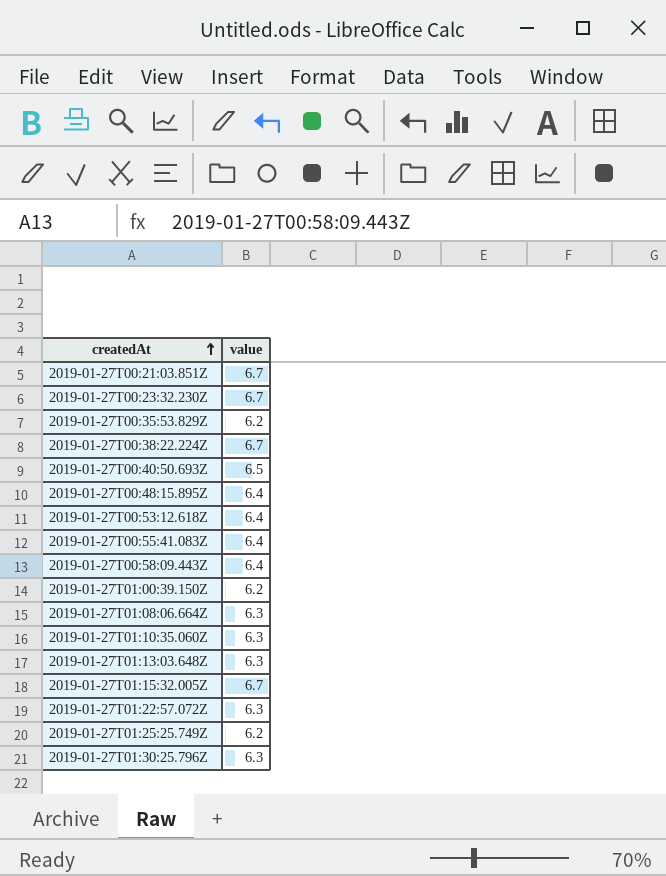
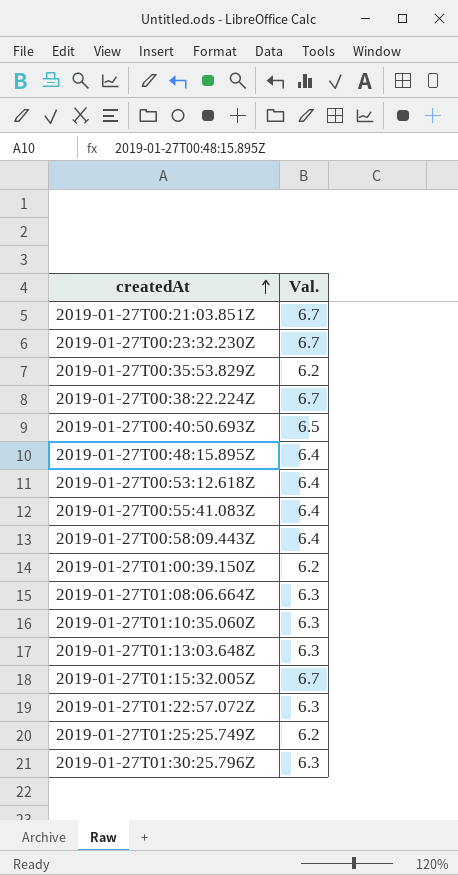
column name: value -> Val.

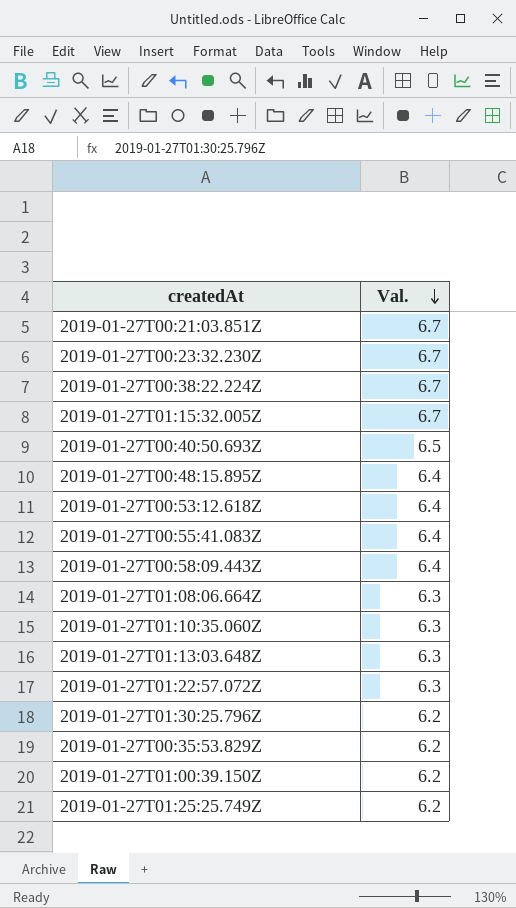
row order: createdAt ascending -> Val. descending
2019-01-27T01:30:25.796Z | Val.: 6.3 -> 6.2

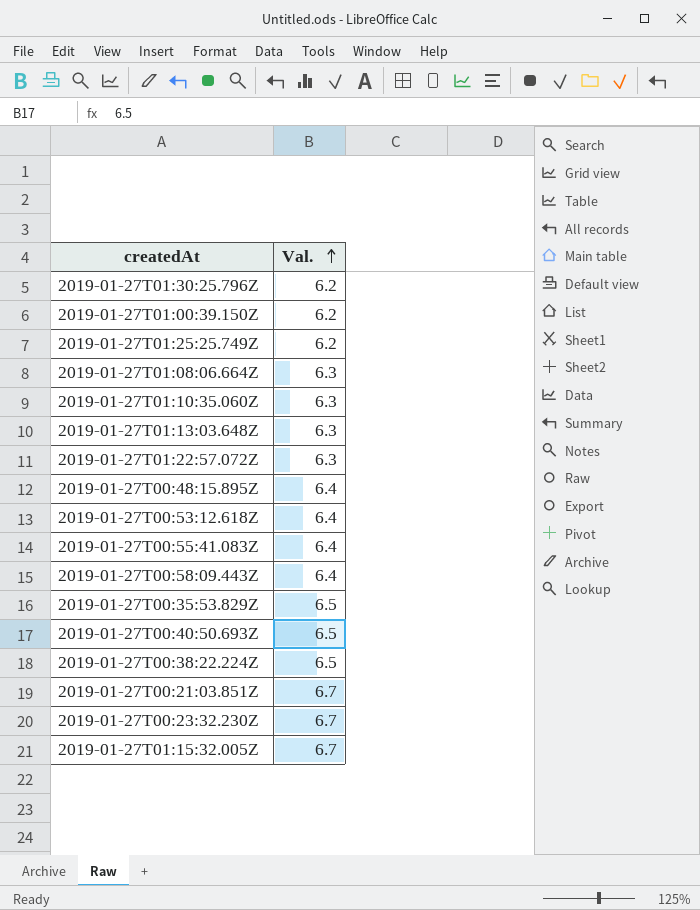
row order: Val. descending -> Val. ascending
2019-01-27T00:35:53.829Z | Val.: 6.2 -> 6.5
2019-01-27T00:38:22.224Z | Val.: 6.7 -> 6.5

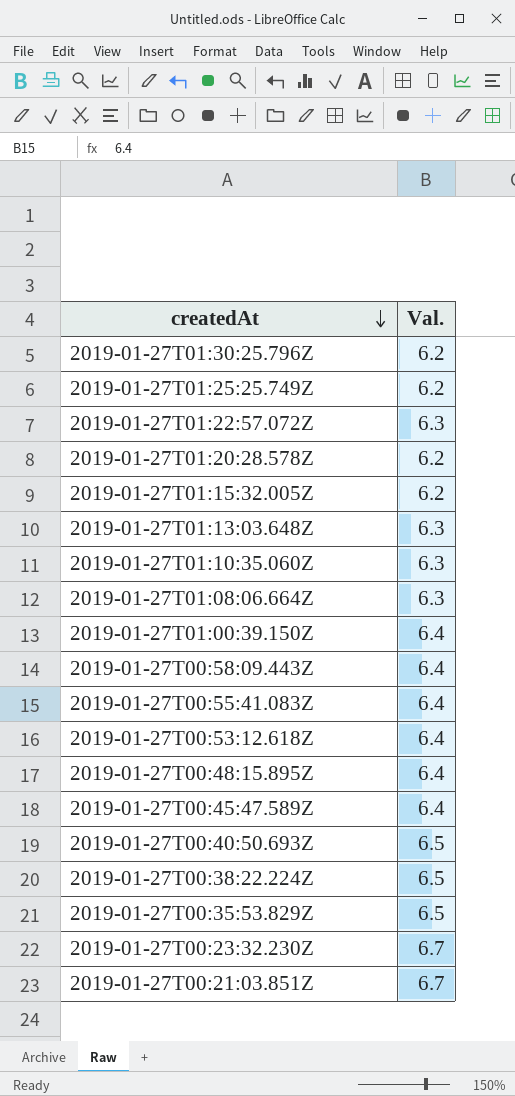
row order: Val. ascending -> createdAt descending
row 2019-01-27T01:20:28.578Z: none -> 6.2
2019-01-27T01:15:32.005Z | Val.: 6.7 -> 6.2
2019-01-27T01:00:39.150Z | Val.: 6.2 -> 6.4
row 2019-01-27T00:45:47.589Z: none -> 6.4

